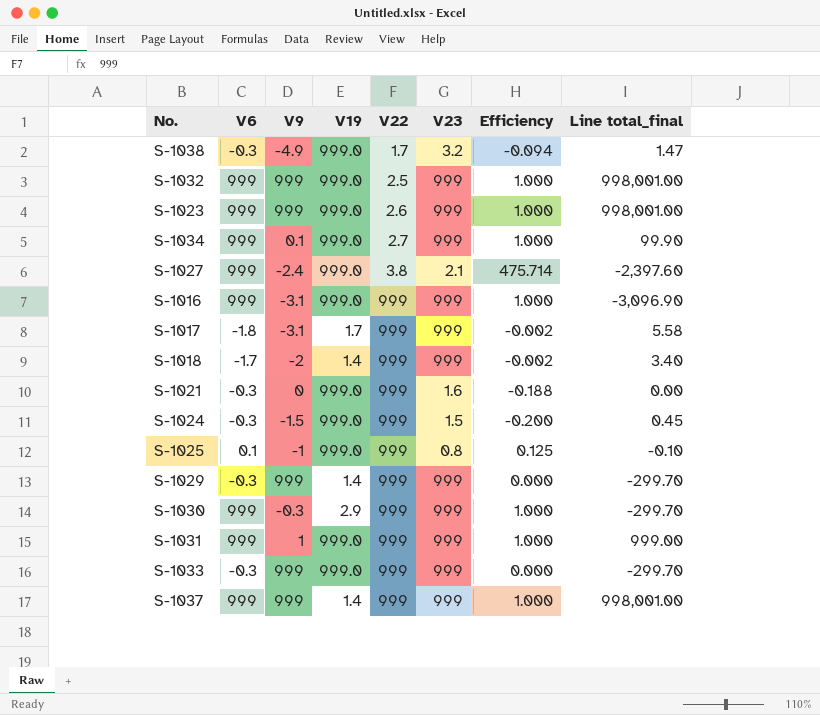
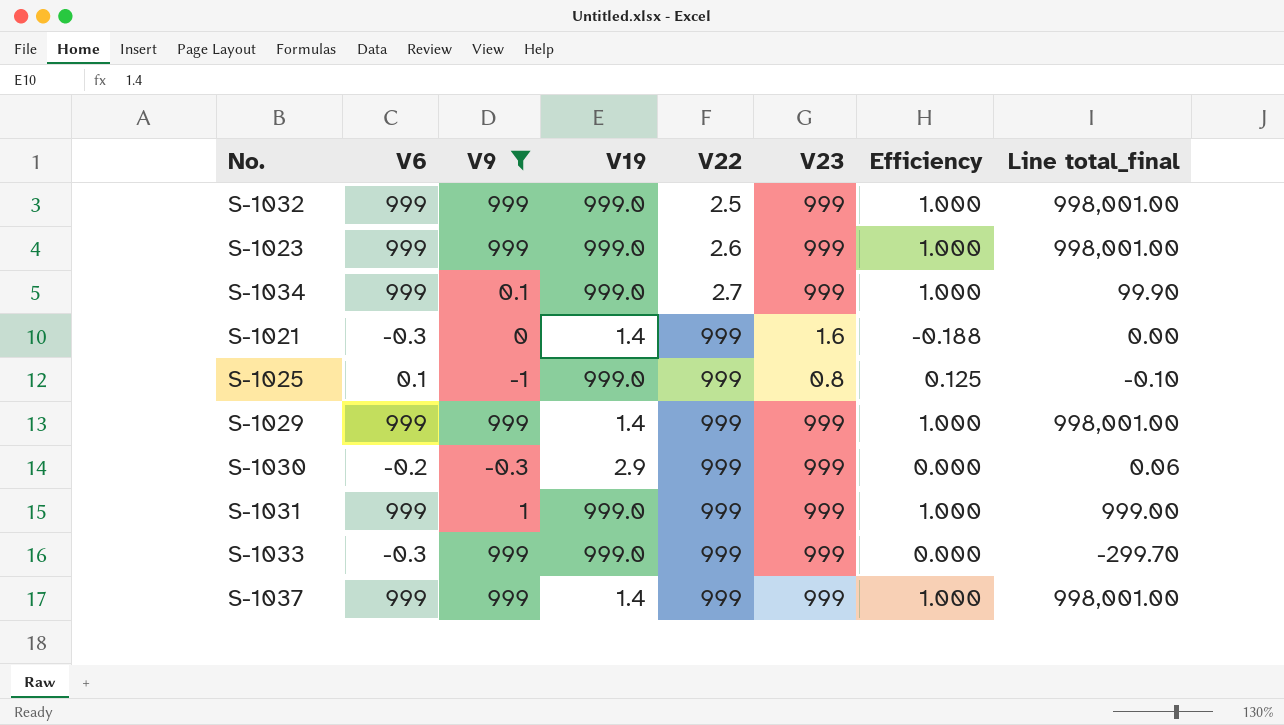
filter: none -> V9 >= -1
S-1021 | V19: 999.0 -> 1.4
S-1029 | V6: -0.3 -> 999
S-1029 | Efficiency: 0.000 -> 1.000
S-1029 | Line total_final: -299.70 -> 998,001.00
S-1030 | V6: 999 -> -0.2
S-1030 | Efficiency: 1.000 -> 0.000
S-1030 | Line total_final: -299.70 -> 0.06

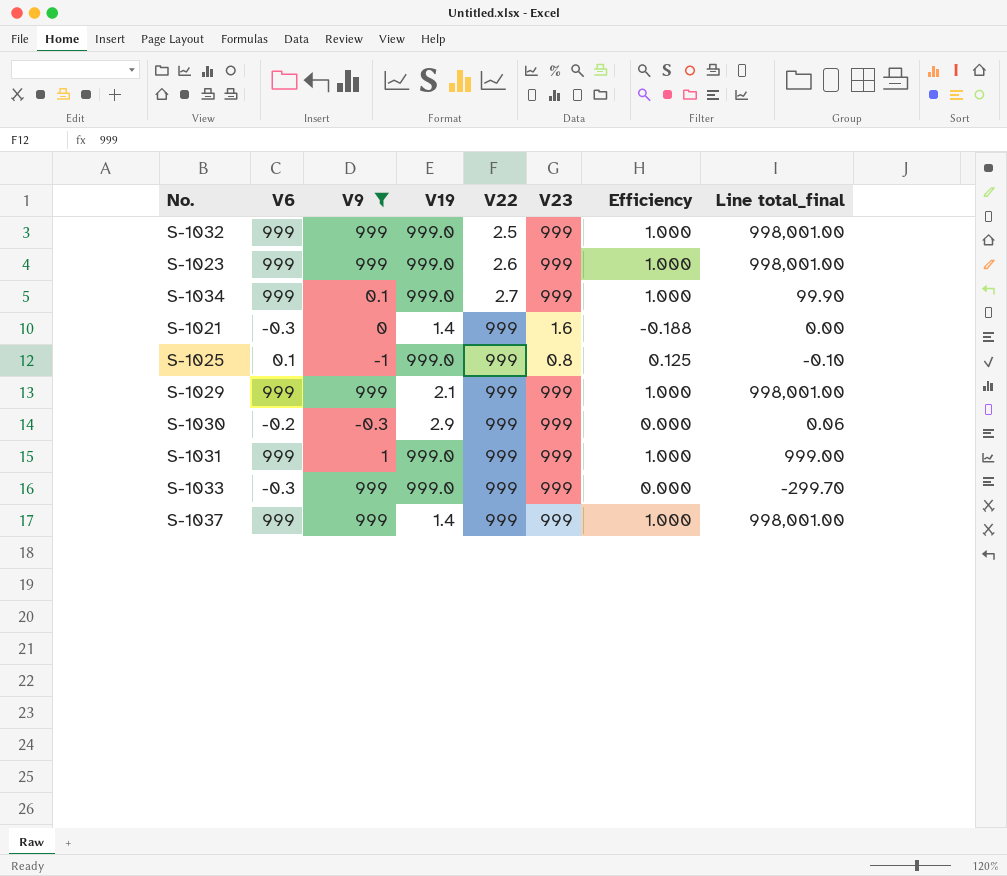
S-1029 | V19: 1.4 -> 2.1

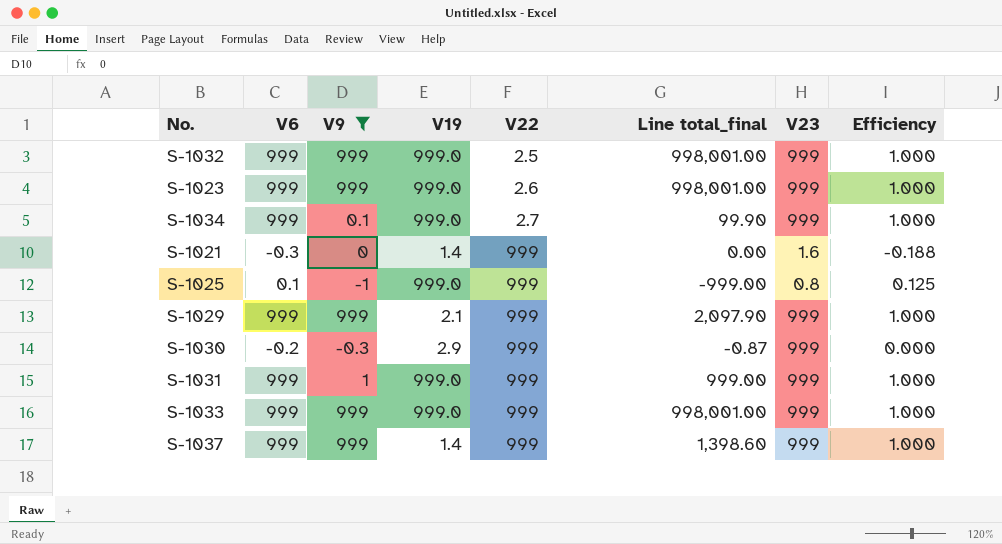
column Line total_final | formula: [V6] * [V9] -> [V9] * [V19]
column Line total_final | position: 8 -> 6
S-1033 | V6: -0.3 -> 999
S-1033 | Efficiency: 0.000 -> 1.000

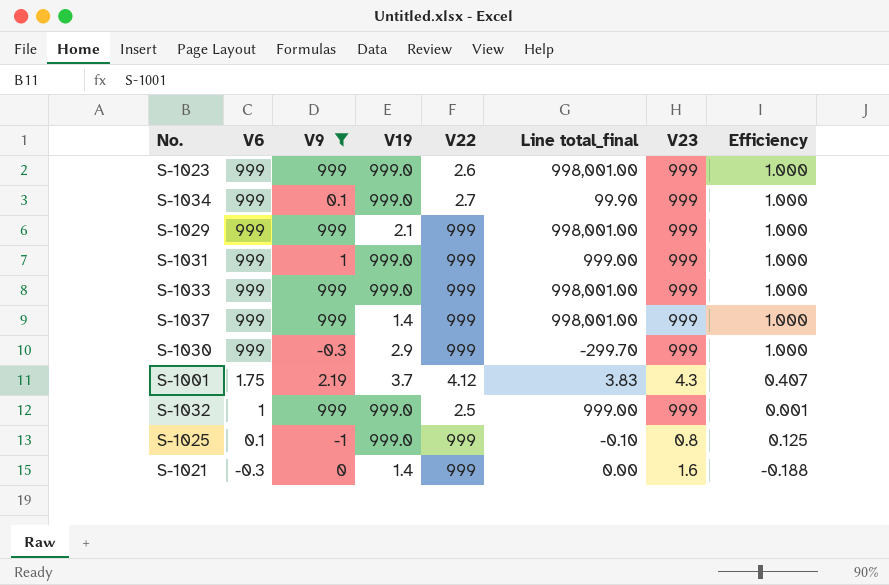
row order: V22 ascending -> V6 descending
column Line total_final | formula: [V9] * [V19] -> [V6] * [V9]
S-1030 | V6: -0.2 -> 999
S-1030 | Efficiency: 0.000 -> 1.000
row S-1001: none -> 1.75 | 2.19 | 3.7 | 4.12 | 3.83 | 4.3 | 0.407
S-1032 | V6: 999 -> 1
S-1032 | Efficiency: 1.000 -> 0.001

